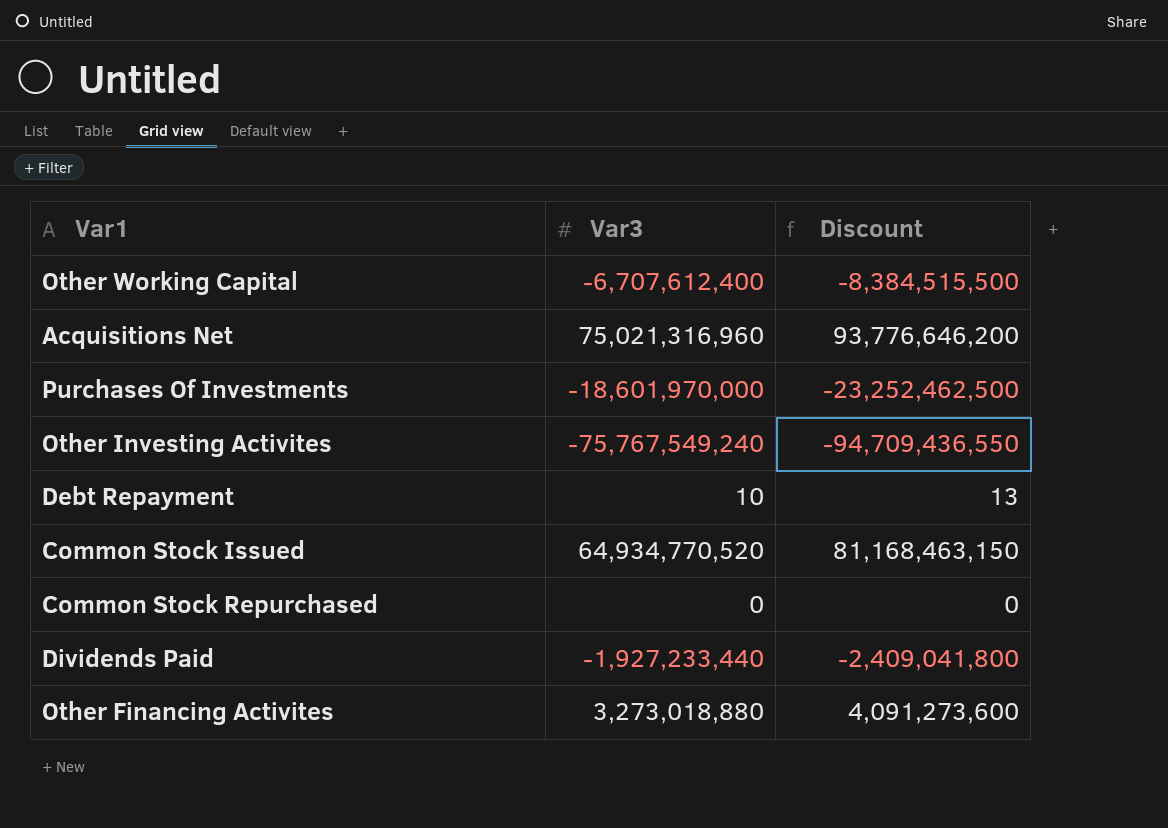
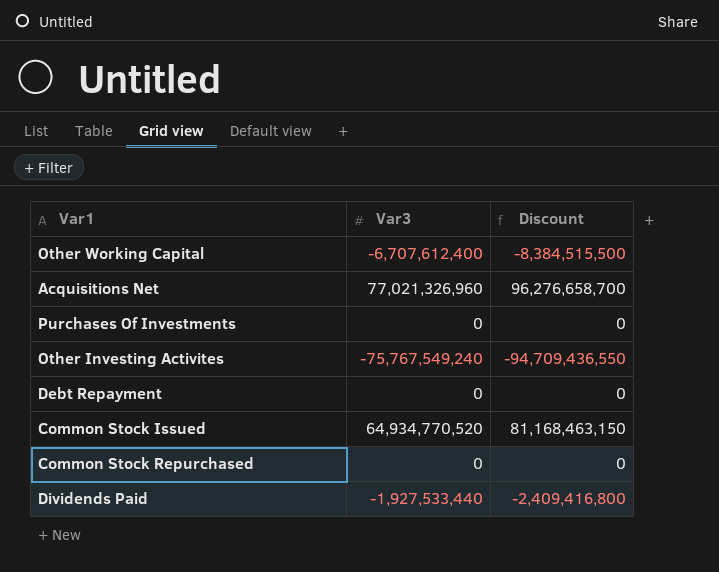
row Other Financing Activites: 3,273,018,880 | 4,091,273,600 -> none
Acquisitions Net | Var3: 75,021,316,960 -> 77,021,326,960
Acquisitions Net | Discount: 93,776,646,200 -> 96,276,658,700
Purchases Of Investments | Var3: -18,601,970,000 -> 0
Purchases Of Investments | Discount: -23,252,462,500 -> 0
Debt Repayment | Var3: 10 -> 0
Debt Repayment | Discount: 13 -> 0
Dividends Paid | Var3: -1,927,233,440 -> -1,927,533,440
Dividends Paid | Discount: -2,409,041,800 -> -2,409,416,800

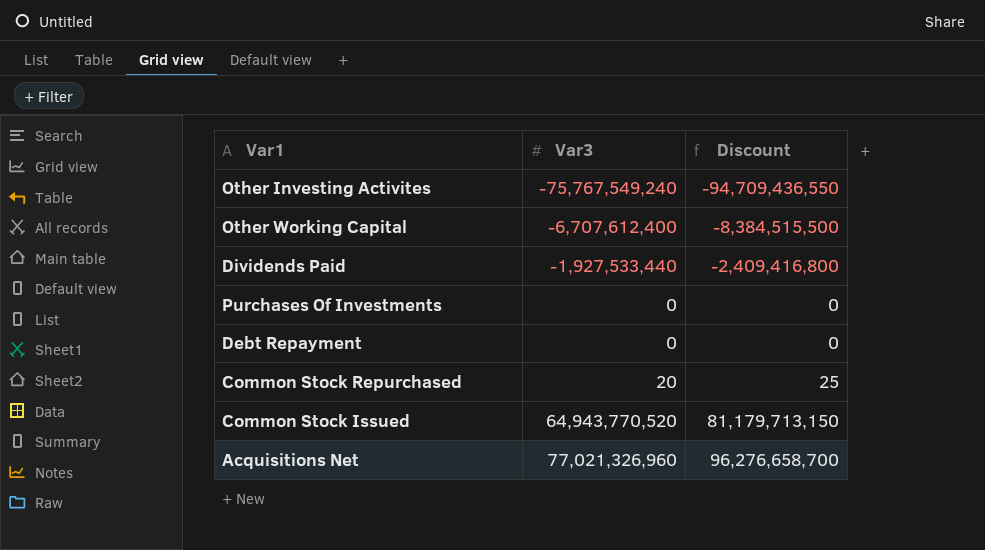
row order: none -> Var3 ascending
Common Stock Repurchased | Var3: 0 -> 20
Common Stock Repurchased | Discount: 0 -> 25
Common Stock Issued | Var3: 64,934,770,520 -> 64,943,770,520
Common Stock Issued | Discount: 81,168,463,150 -> 81,179,713,150

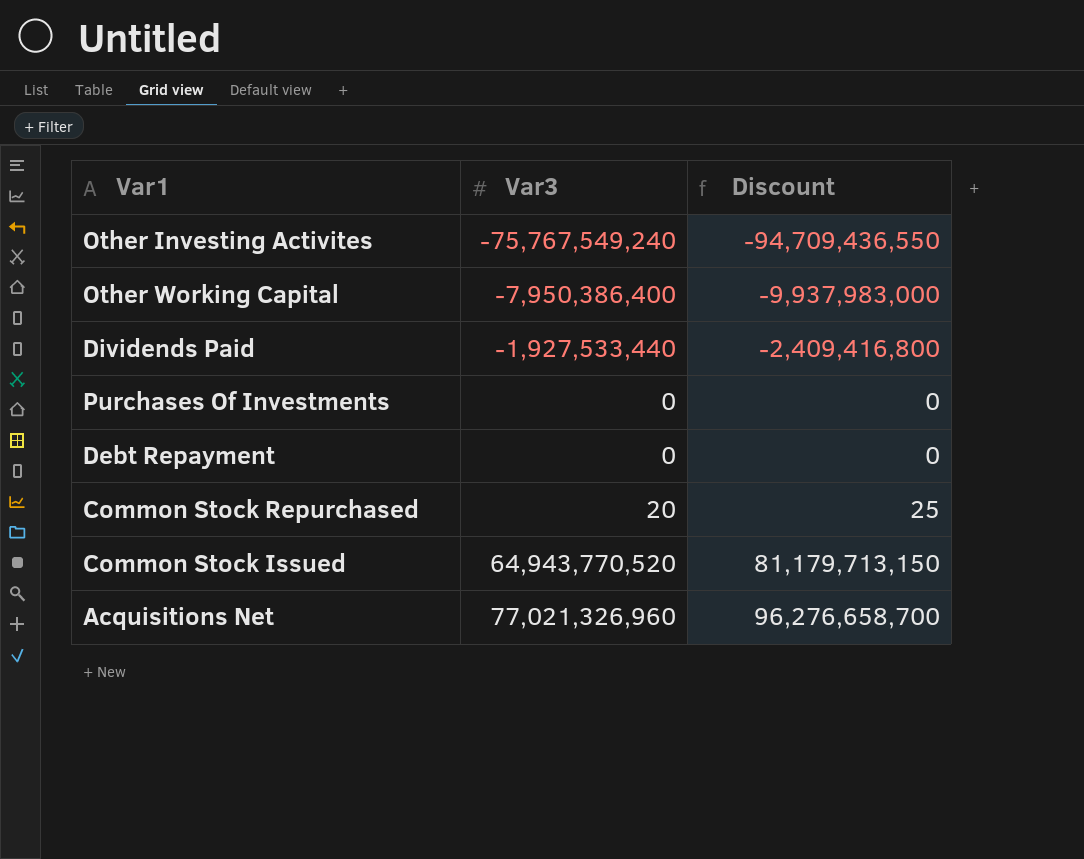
Other Working Capital | Var3: -6,707,612,400 -> -7,950,386,400
Other Working Capital | Discount: -8,384,515,500 -> -9,937,983,000

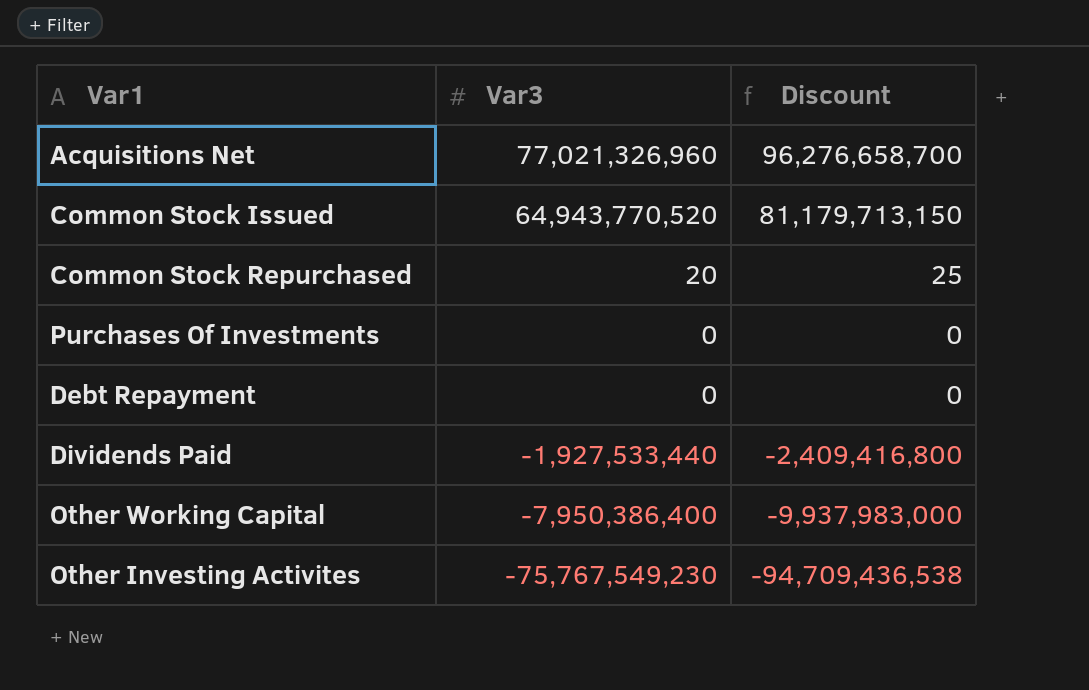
row order: Var3 ascending -> Var3 descending
Other Investing Activites | Var3: -75,767,549,240 -> -75,767,549,230
Other Investing Activites | Discount: -94,709,436,550 -> -94,709,436,538

